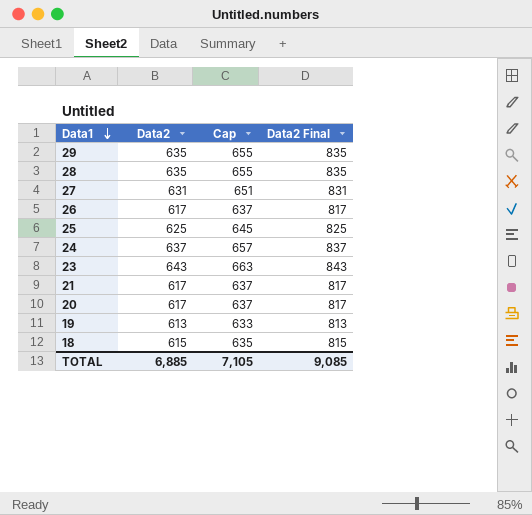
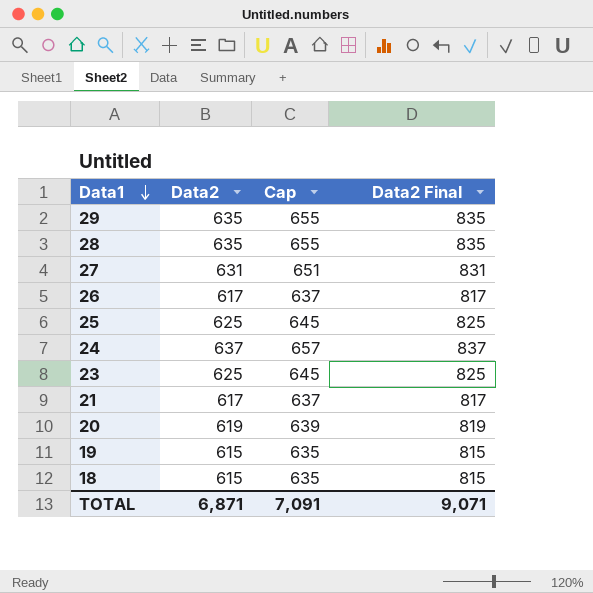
23 | Data2: 643 -> 625
23 | Cap: 663 -> 645
23 | Data2 Final: 843 -> 825
20 | Data2: 617 -> 619
20 | Cap: 637 -> 639
20 | Data2 Final: 817 -> 819
19 | Data2: 613 -> 615
19 | Cap: 633 -> 635
19 | Data2 Final: 813 -> 815
TOTAL | Data2: 6,885 -> 6,871
TOTAL | Cap: 7,105 -> 7,091
TOTAL | Data2 Final: 9,085 -> 9,071

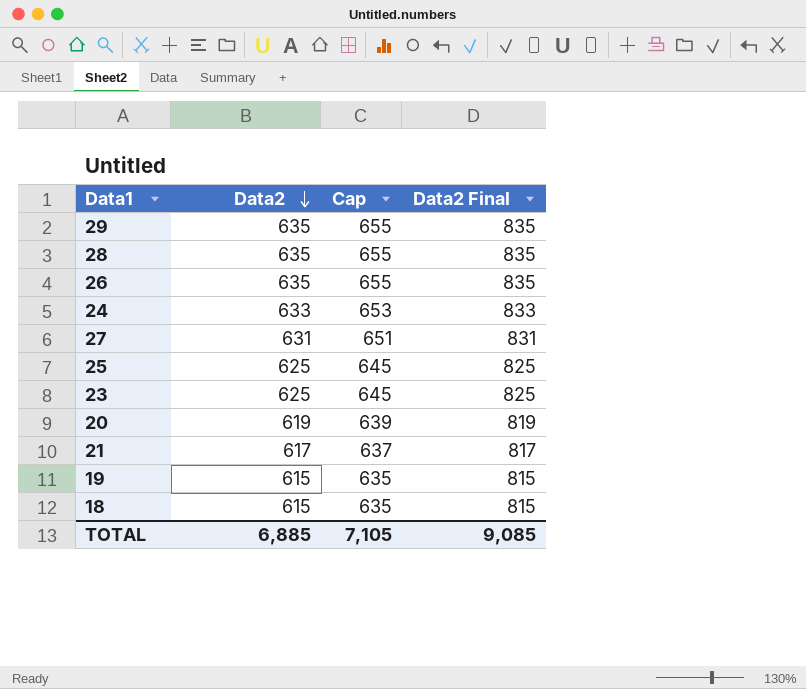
row order: Data1 descending -> Data2 descending
26 | Data2: 617 -> 635
26 | Cap: 637 -> 655
26 | Data2 Final: 817 -> 835
24 | Data2: 637 -> 633
24 | Cap: 657 -> 653
24 | Data2 Final: 837 -> 833
TOTAL | Data2: 6,871 -> 6,885
TOTAL | Cap: 7,091 -> 7,105
TOTAL | Data2 Final: 9,071 -> 9,085

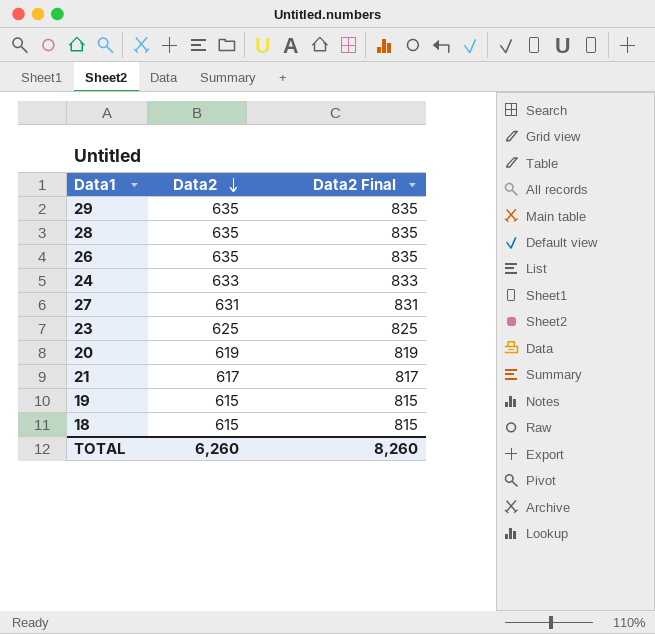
column Cap | formula: [Data2] + 20 -> none
row 25: 625 | 645 | 825 -> none
TOTAL | Data2: 6,885 -> 6,260
TOTAL | Data2 Final: 9,085 -> 8,260

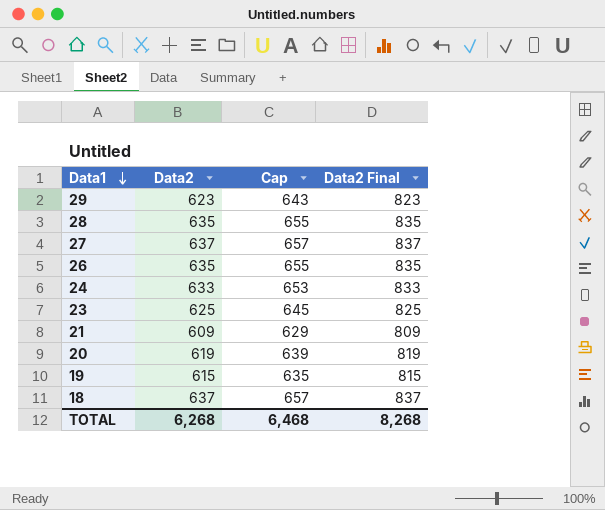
row order: Data2 descending -> Data1 descending
column Cap | formula: none -> [Data2] + 20
29 | Data2: 635 -> 623
29 | Data2 Final: 835 -> 823
27 | Data2: 631 -> 637
27 | Data2 Final: 831 -> 837
21 | Data2: 617 -> 609
21 | Data2 Final: 817 -> 809
18 | Data2: 615 -> 637
18 | Data2 Final: 815 -> 837
TOTAL | Data2: 6,260 -> 6,268
TOTAL | Data2 Final: 8,260 -> 8,268

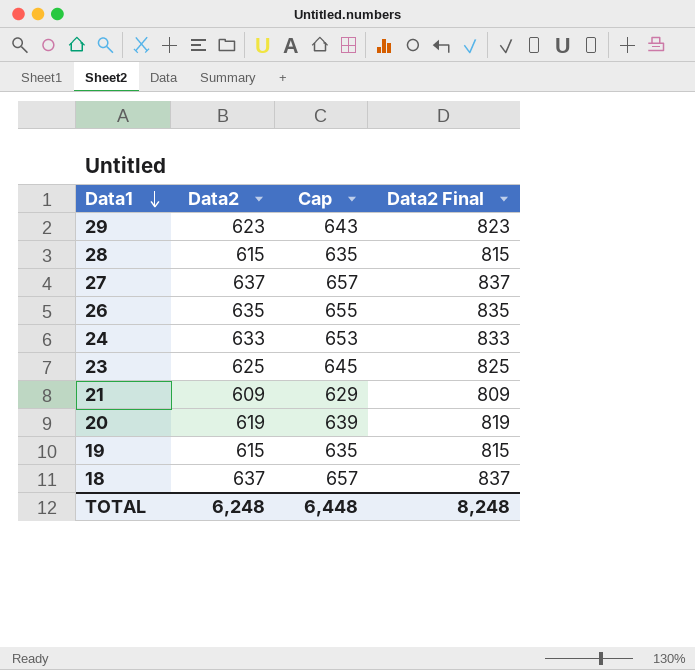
28 | Data2: 635 -> 615
28 | Cap: 655 -> 635
28 | Data2 Final: 835 -> 815
TOTAL | Data2: 6,268 -> 6,248
TOTAL | Cap: 6,468 -> 6,448
TOTAL | Data2 Final: 8,268 -> 8,248

